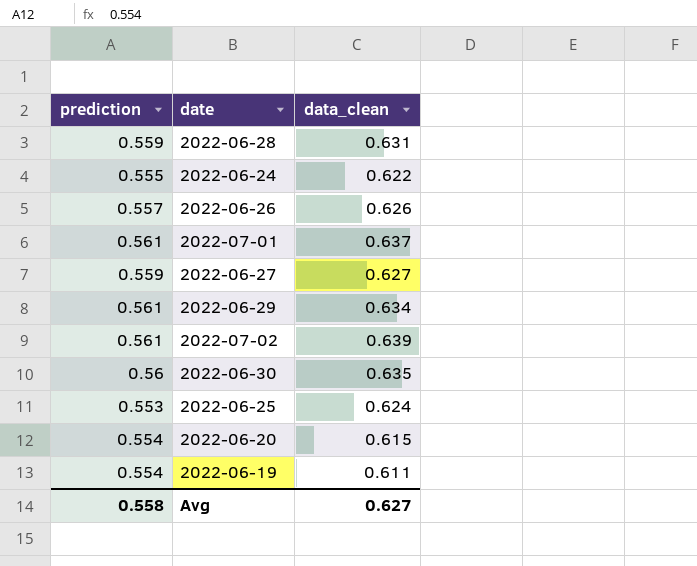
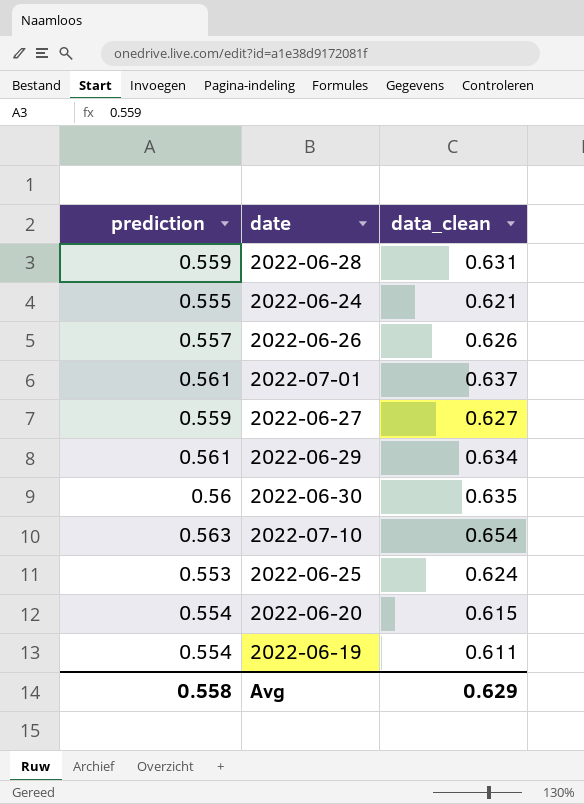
row 2022-07-02: 0.561 | 0.639 -> none
2022-06-24 | data_clean: 0.622 -> 0.621
row 2022-07-10: none -> 0.563 | 0.654
Avg | data_clean: 0.627 -> 0.629

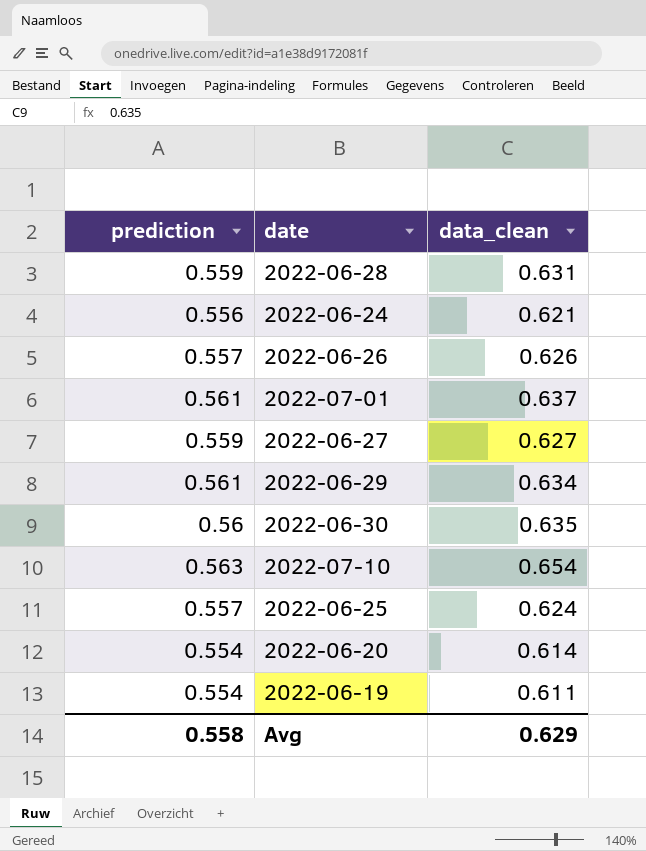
2022-06-24 | prediction: 0.555 -> 0.556
2022-06-25 | prediction: 0.553 -> 0.557
2022-06-20 | data_clean: 0.615 -> 0.614

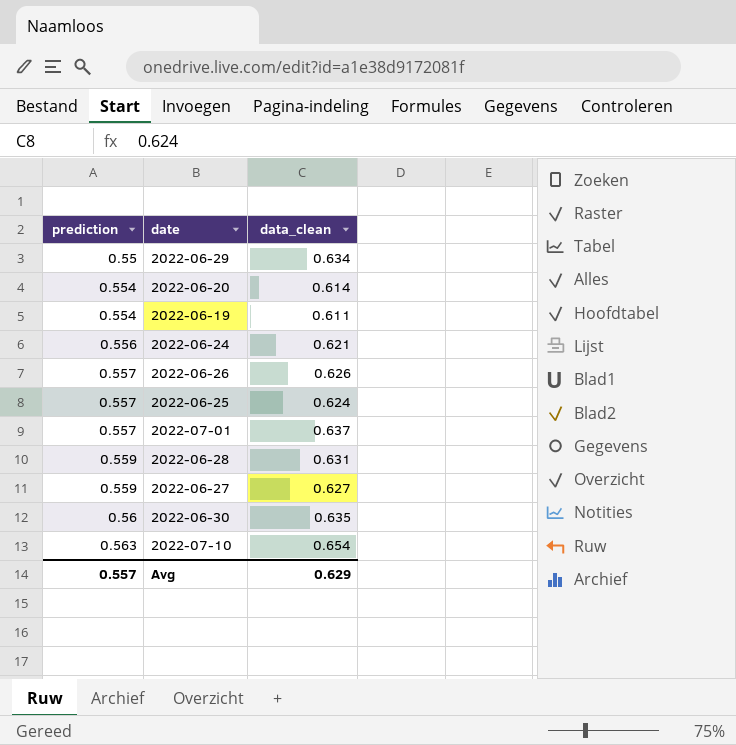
row order: none -> prediction ascending
2022-06-29 | prediction: 0.561 -> 0.55
2022-07-01 | prediction: 0.561 -> 0.557
Avg | prediction: 0.558 -> 0.557

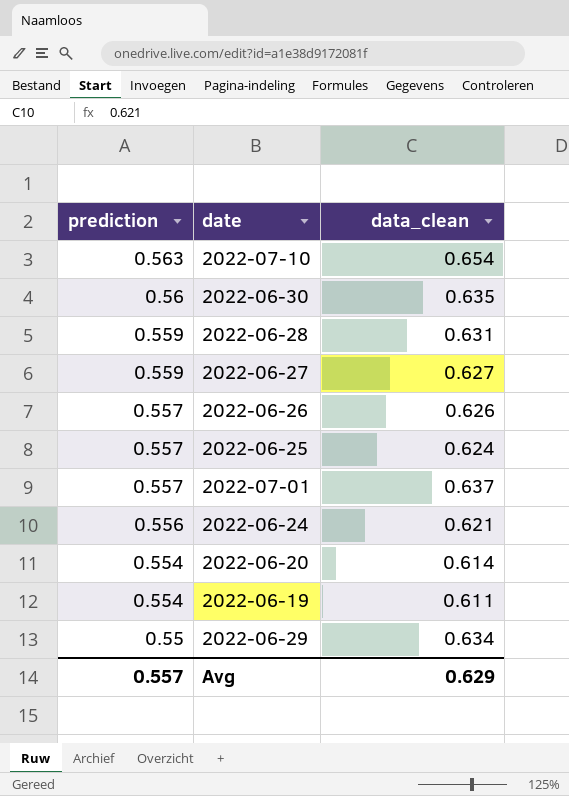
row order: prediction ascending -> prediction descending

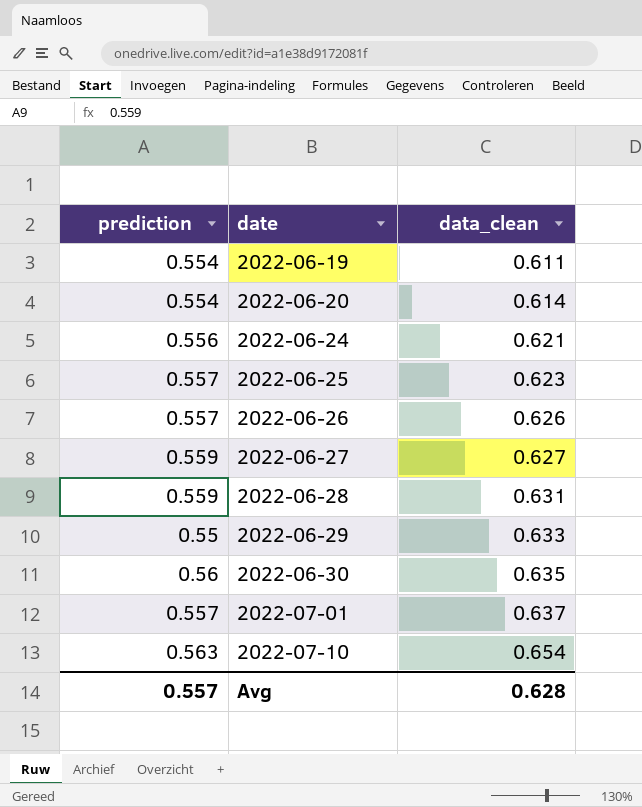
row order: prediction descending -> date ascending
2022-06-25 | data_clean: 0.624 -> 0.623
2022-06-29 | data_clean: 0.634 -> 0.633
Avg | data_clean: 0.629 -> 0.628

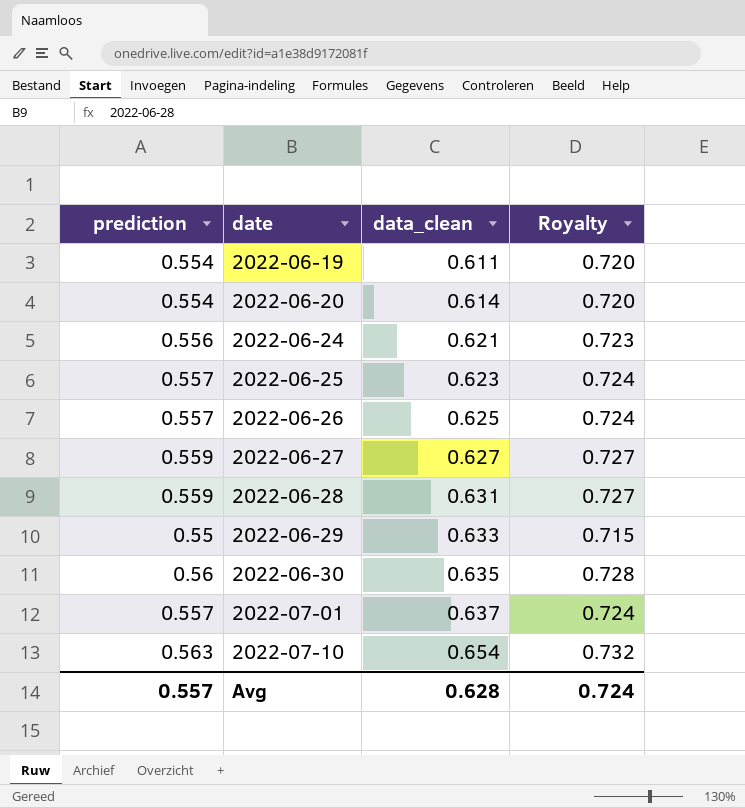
column Royalty | formula: none -> [prediction] * 1.3
2022-06-26 | data_clean: 0.626 -> 0.625

